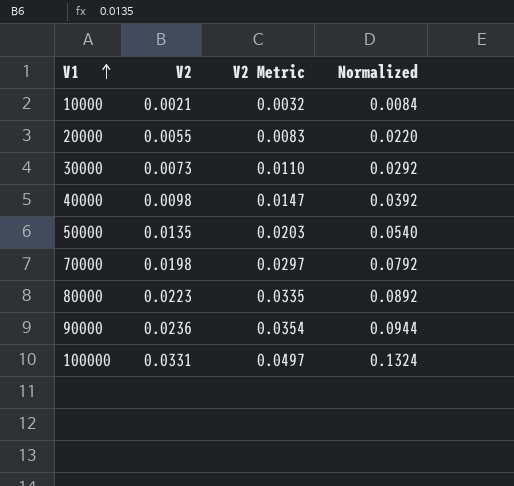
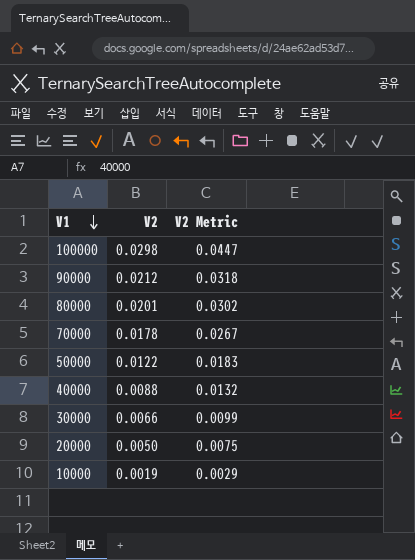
row order: V1 ascending -> V1 descending
column Normalized | formula: [V2] * 4 -> none
100000 | V2: 0.0331 -> 0.0298
100000 | V2 Metric: 0.0497 -> 0.0447
90000 | V2: 0.0236 -> 0.0212
90000 | V2 Metric: 0.0354 -> 0.0318
80000 | V2: 0.0223 -> 0.0201
80000 | V2 Metric: 0.0335 -> 0.0302
70000 | V2: 0.0198 -> 0.0178
70000 | V2 Metric: 0.0297 -> 0.0267
50000 | V2: 0.0135 -> 0.0122
50000 | V2 Metric: 0.0203 -> 0.0183
40000 | V2: 0.0098 -> 0.0088
40000 | V2 Metric: 0.0147 -> 0.0132
30000 | V2: 0.0073 -> 0.0066
30000 | V2 Metric: 0.0110 -> 0.0099
20000 | V2: 0.0055 -> 0.0050
20000 | V2 Metric: 0.0083 -> 0.0075
10000 | V2: 0.0021 -> 0.0019
10000 | V2 Metric: 0.0032 -> 0.0029

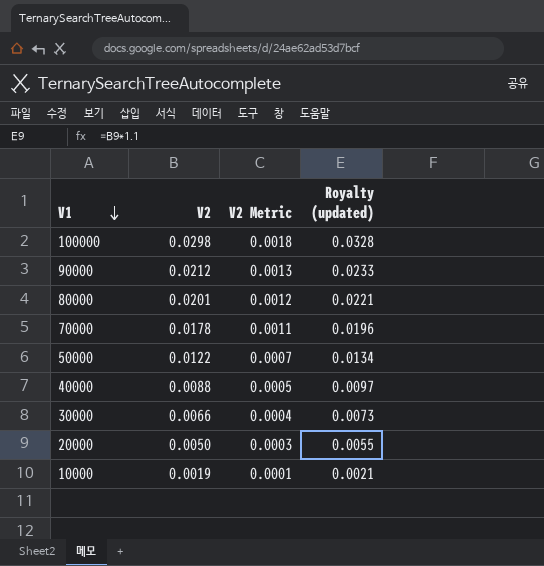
column V2 Metric | formula: [V2] * 1.5 -> [V2] * 0.06
column Royalty (updated) | formula: none -> [V2] * 1.1

